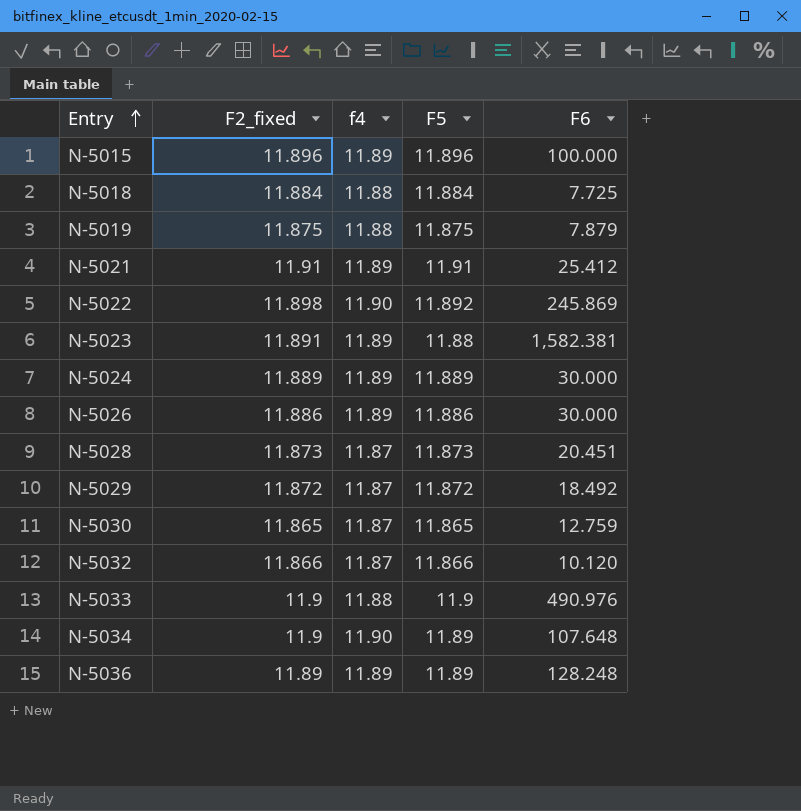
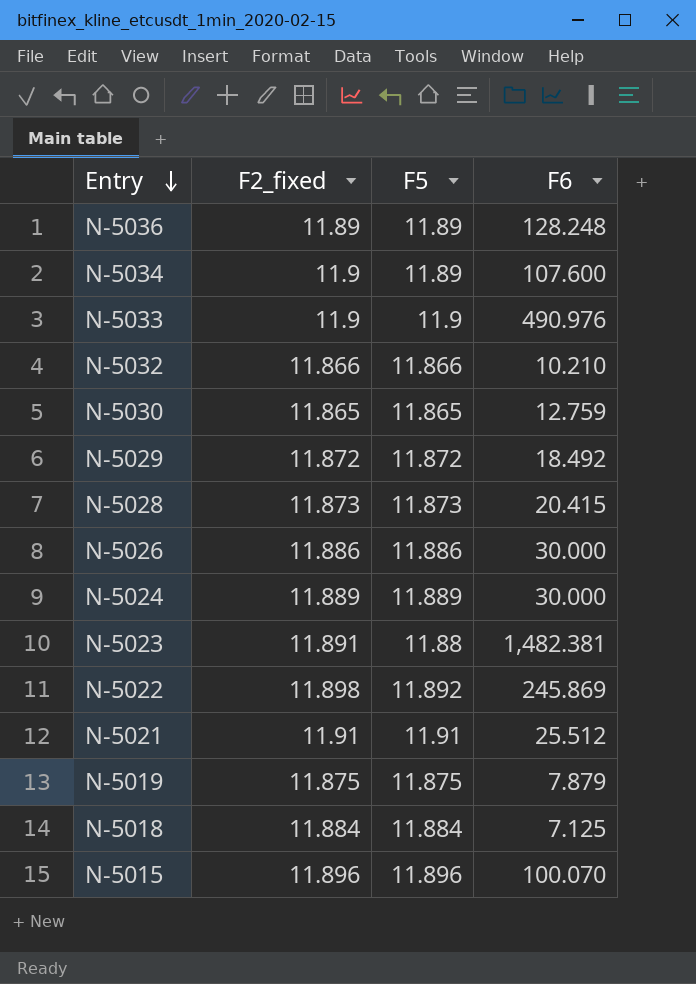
row order: Entry ascending -> Entry descending
column f4 | position: 3 -> none
N-5034 | F6: 107.648 -> 107.600
N-5032 | F6: 10.120 -> 10.210
N-5028 | F6: 20.451 -> 20.415
N-5023 | F6: 1,582.381 -> 1,482.381
N-5021 | F6: 25.412 -> 25.512
N-5018 | F6: 7.725 -> 7.125
N-5015 | F6: 100.000 -> 100.070

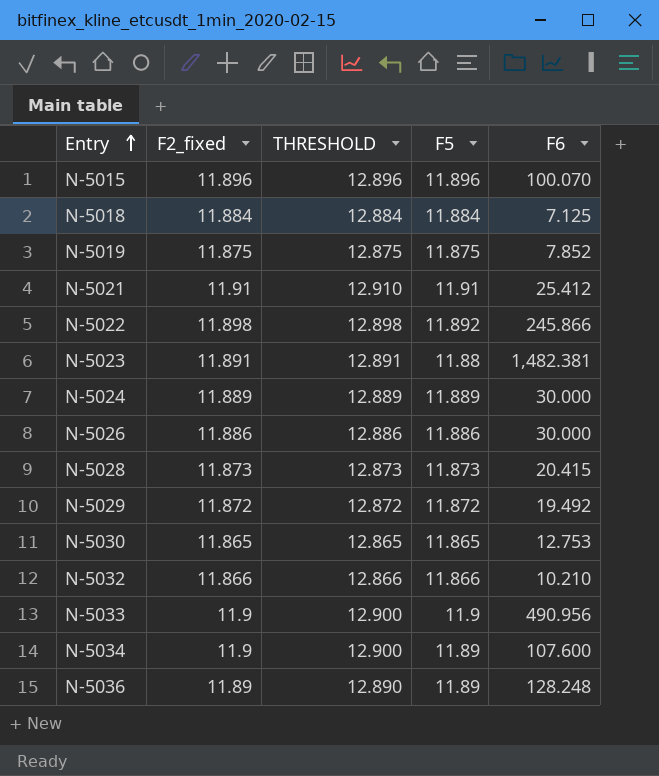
row order: Entry descending -> Entry ascending
column THRESHOLD | formula: none -> [F2_fixed] + 1
N-5019 | F6: 7.879 -> 7.852
N-5021 | F6: 25.512 -> 25.412
N-5022 | F6: 245.869 -> 245.866
N-5029 | F6: 18.492 -> 19.492
N-5030 | F6: 12.759 -> 12.753
N-5033 | F6: 490.976 -> 490.956

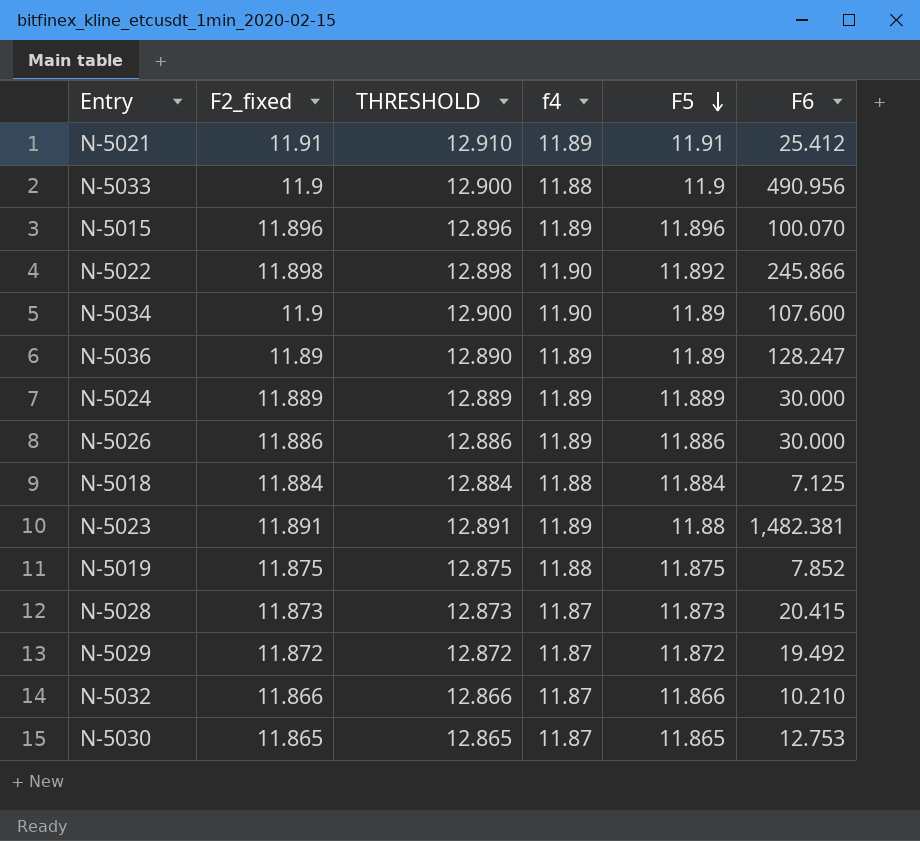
row order: Entry ascending -> F5 descending
column f4 | position: none -> 4
N-5036 | F6: 128.248 -> 128.247

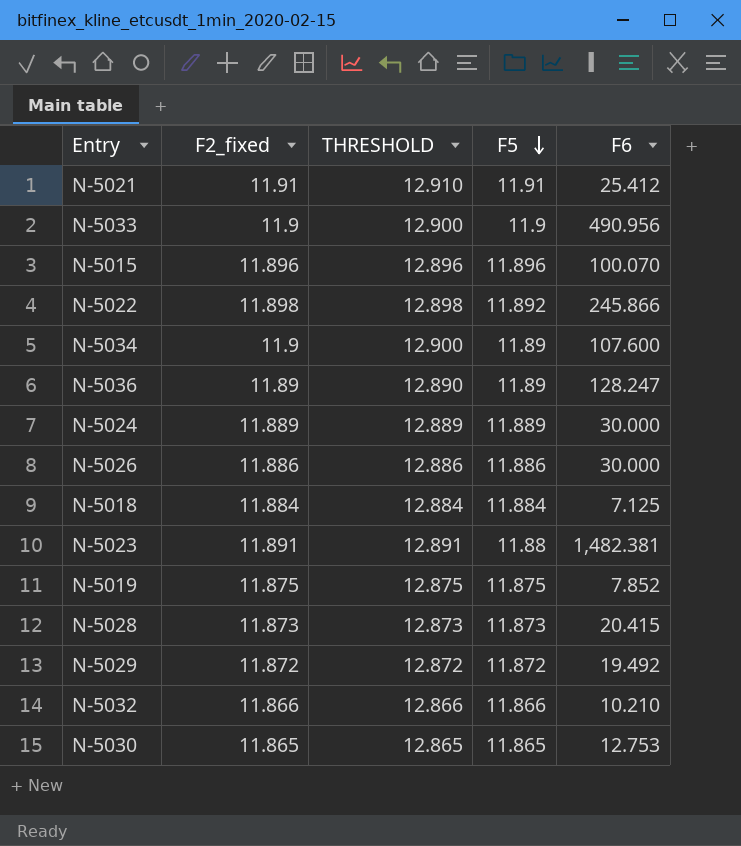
column f4 | position: 4 -> none

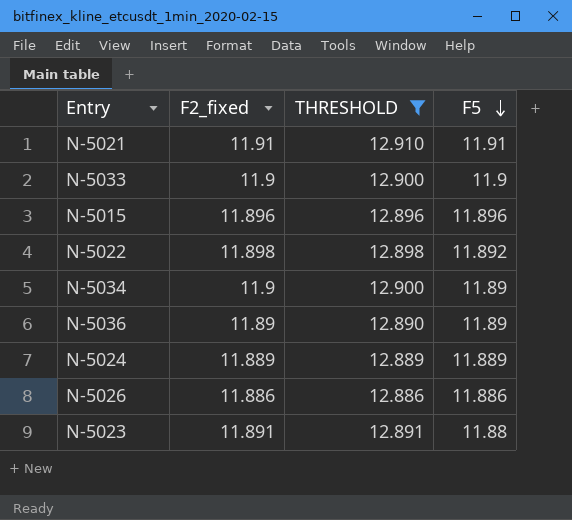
filter: none -> THRESHOLD >= 12.886
column F6 | position: 5 -> none

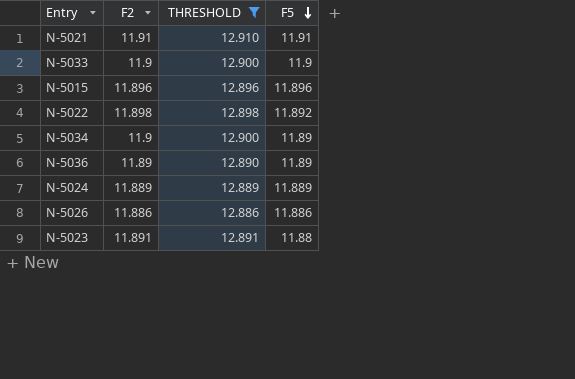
column name: F2_fixed -> F2

